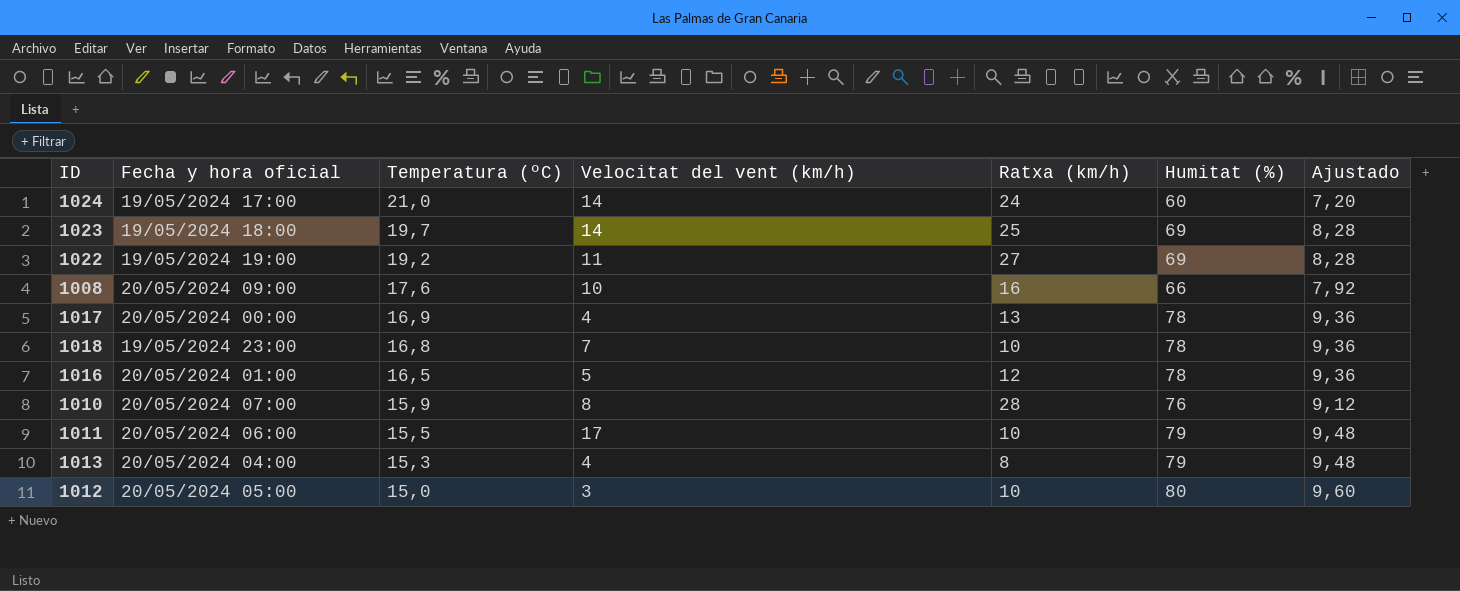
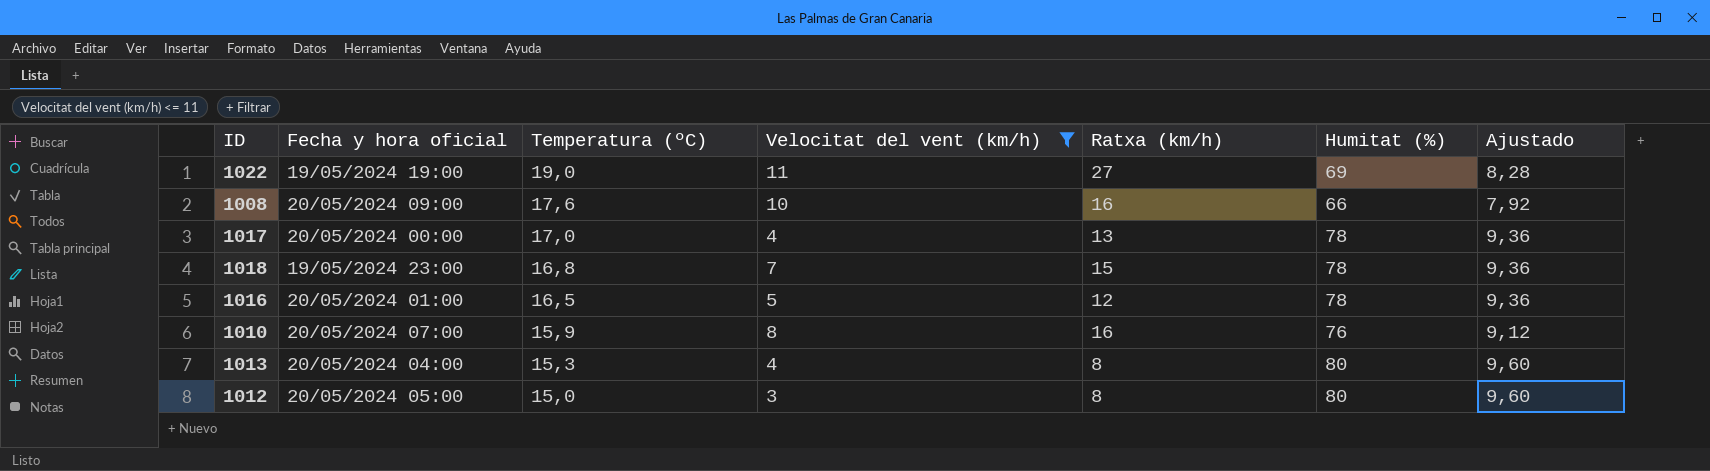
filter: none -> Velocitat del vent (km/h) <= 11
1022 | Temperatura (ºC): 19,2 -> 19,0
1017 | Temperatura (ºC): 16,9 -> 17,0
1018 | Ratxa (km/h): 10 -> 15
1010 | Ratxa (km/h): 28 -> 16
1013 | Humitat (%): 79 -> 80
1013 | Ajustado: 9,48 -> 9,60
1012 | Ratxa (km/h): 10 -> 8

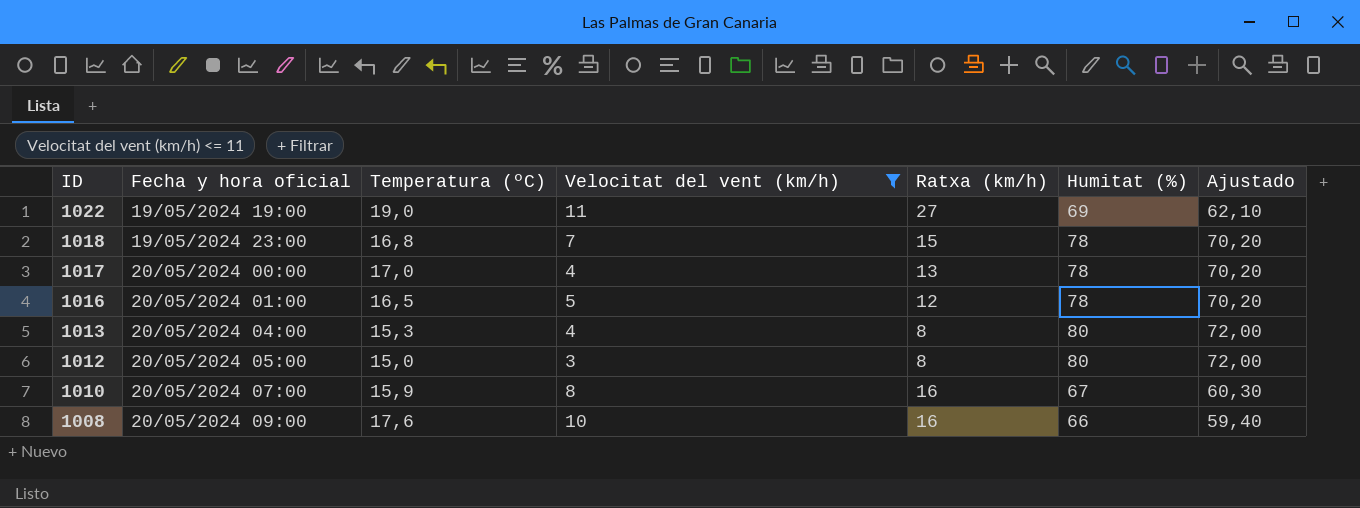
row order: Temperatura (ºC) descending -> ID descending
column Ajustado | formula: [Humitat (%)] * 0,12 -> [Humitat (%)] * 0,9
1010 | Humitat (%): 76 -> 67

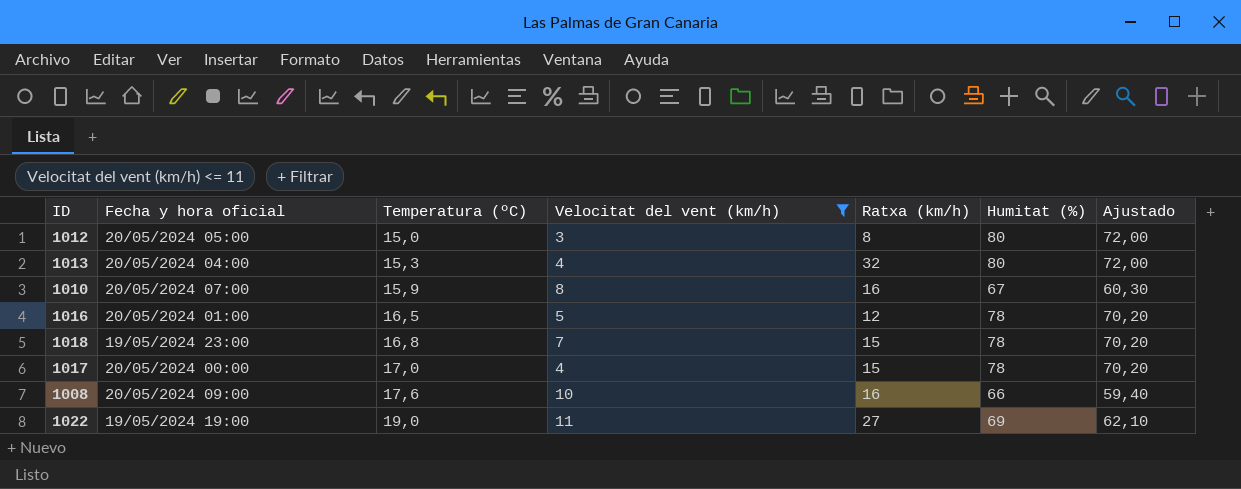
row order: ID descending -> Temperatura (ºC) ascending
1013 | Ratxa (km/h): 8 -> 32
1017 | Ratxa (km/h): 13 -> 15

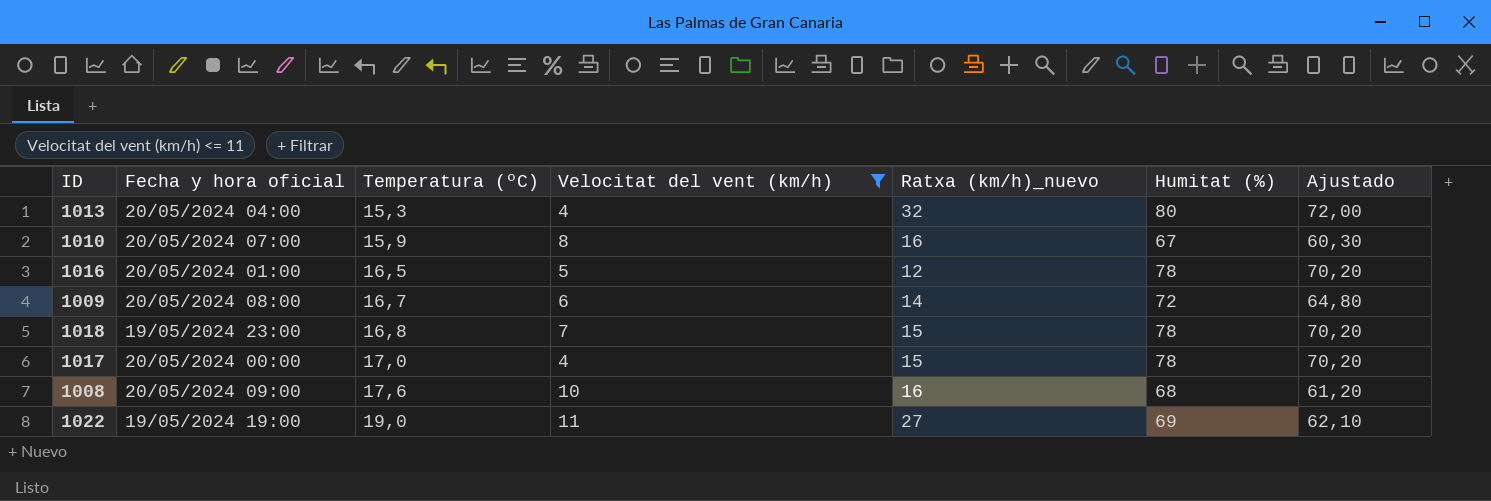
column name: Ratxa (km/h) -> Ratxa (km/h)_nuevo
row 1012: 20/05/2024 05:00 | 15,0 | 3 | 8 | 80 | 72,00 -> none
row 1009: none -> 20/05/2024 08:00 | 16,7 | 6 | 14 | 72 | 64,80
1008 | Humitat (%): 66 -> 68
1008 | Ajustado: 59,40 -> 61,20

